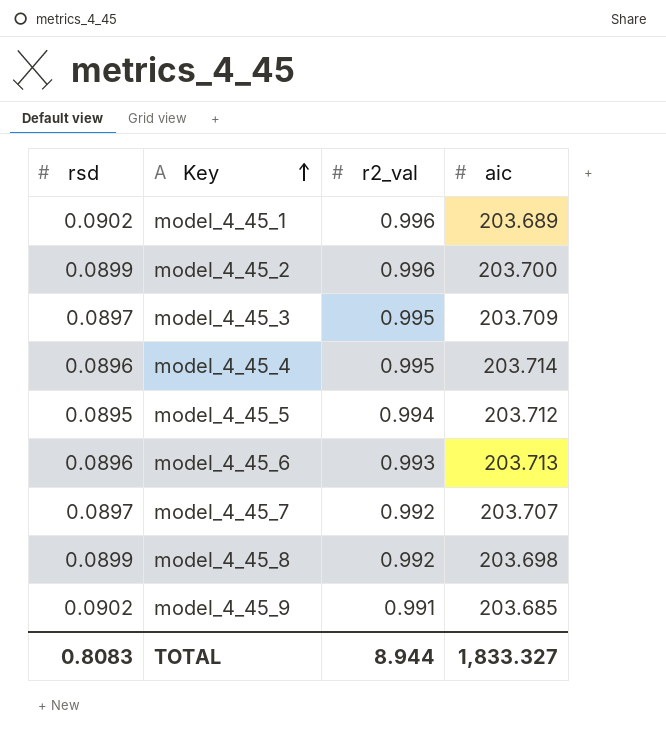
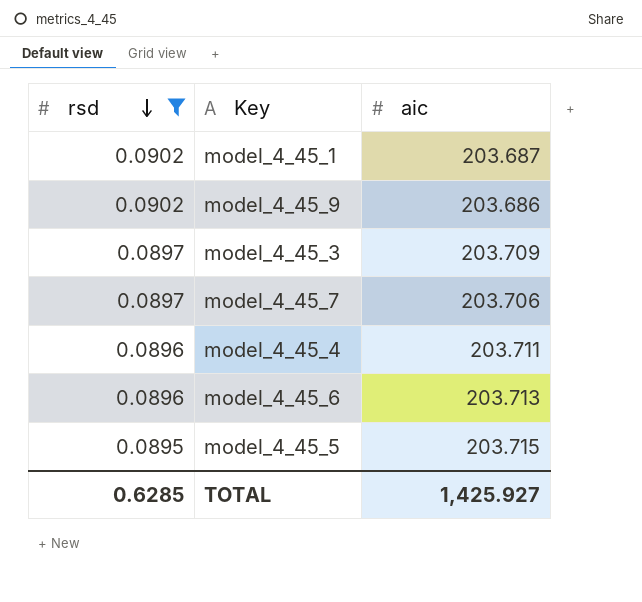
filter: none -> rsd != 0.0899
row order: Key ascending -> rsd descending
column r2_val | position: 3 -> none
model_4_45_1 | aic: 203.689 -> 203.687
model_4_45_9 | aic: 203.685 -> 203.686
model_4_45_7 | aic: 203.707 -> 203.706
model_4_45_4 | aic: 203.714 -> 203.711
model_4_45_5 | aic: 203.712 -> 203.715
TOTAL | rsd: 0.8083 -> 0.6285
TOTAL | aic: 1,833.327 -> 1,425.927

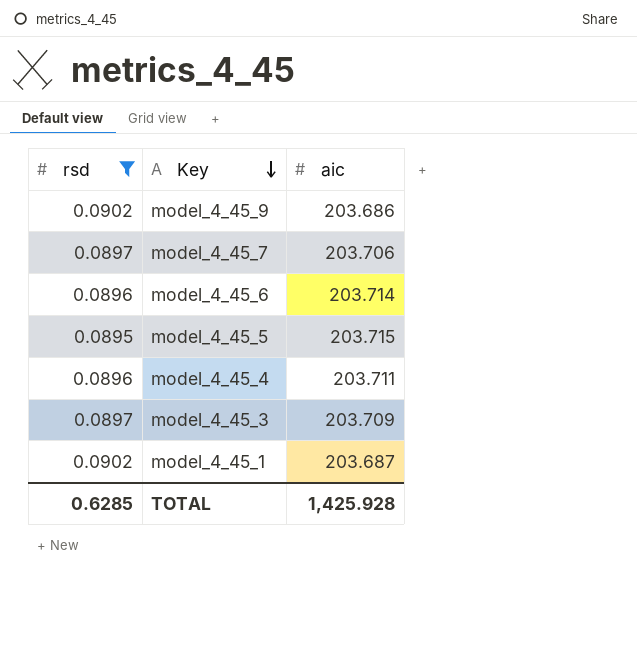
row order: rsd descending -> Key descending
model_4_45_6 | aic: 203.713 -> 203.714
TOTAL | aic: 1,425.927 -> 1,425.928

